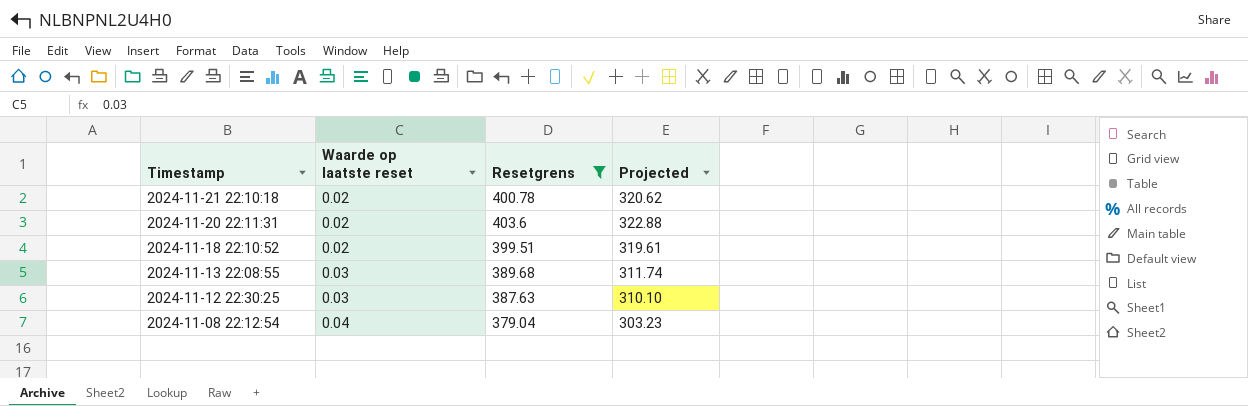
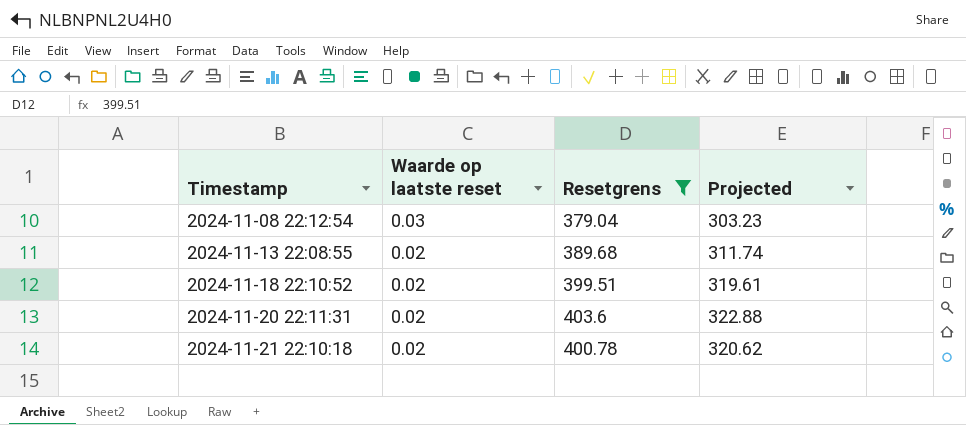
row order: Timestamp descending -> Timestamp ascending
row 2024-11-12 22:30:25: 0.03 | 387.63 | 310.10 -> none
2024-11-08 22:12:54 | Waarde op laatste reset: 0.04 -> 0.03
2024-11-13 22:08:55 | Waarde op laatste reset: 0.03 -> 0.02

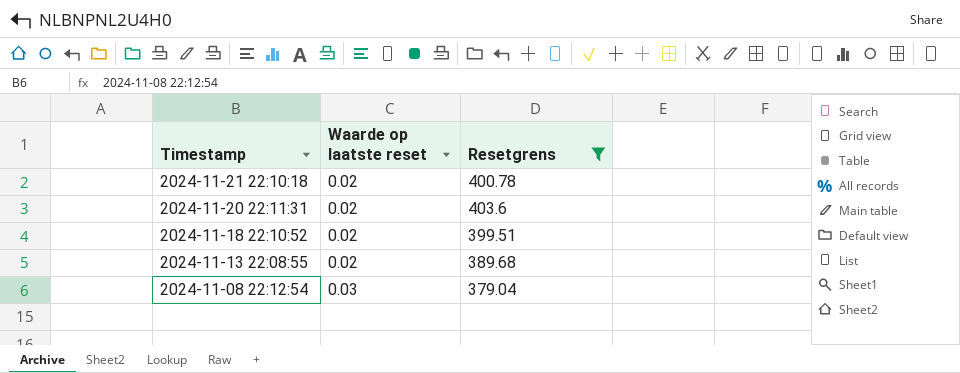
row order: Timestamp ascending -> Timestamp descending
column Projected | formula: [Resetgrens] * 0.8 -> none

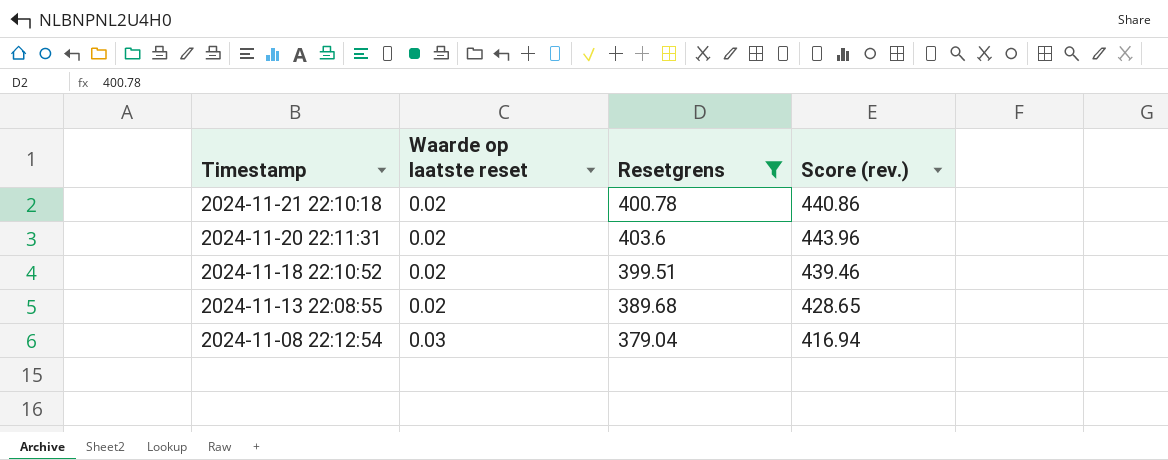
column Score (rev.) | formula: none -> [Resetgrens] * 1.1

